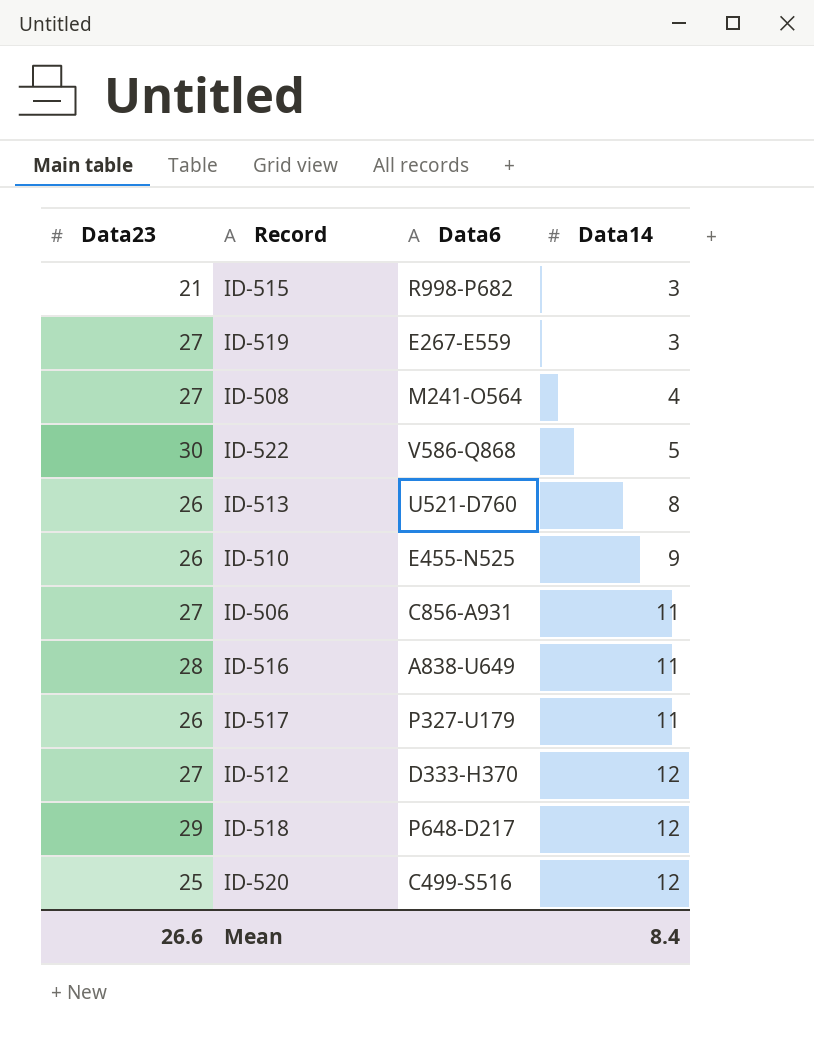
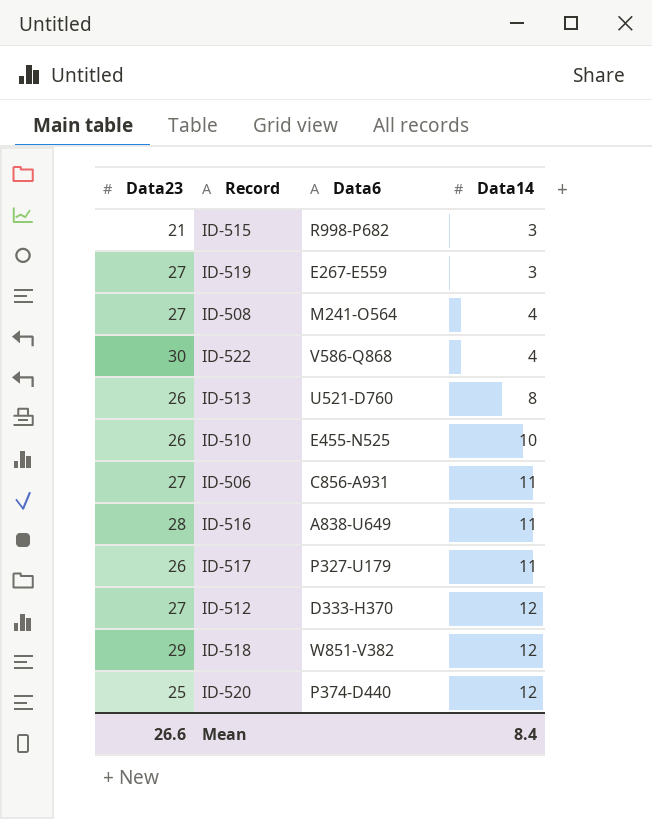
ID-522 | Data14: 5 -> 4
ID-510 | Data14: 9 -> 10
ID-518 | Data6: P648-D217 -> W851-V382
ID-520 | Data6: C499-S516 -> P374-D440

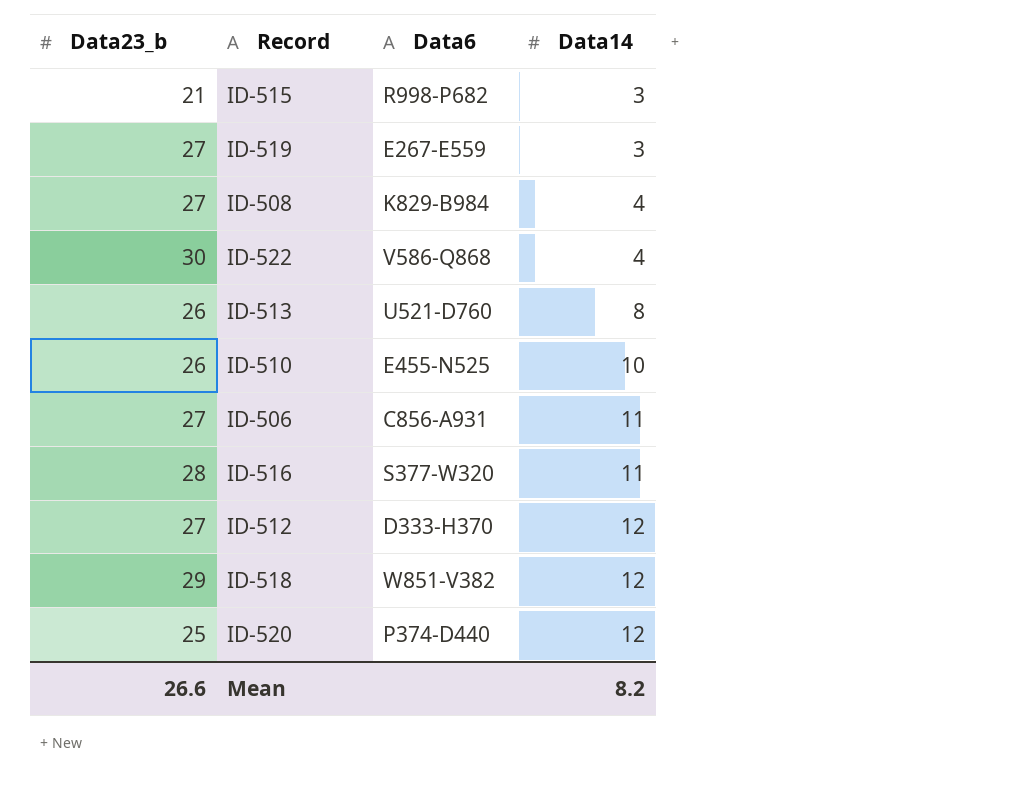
column name: Data23 -> Data23_b
row ID-517: 26 | P327-U179 | 11 -> none
ID-508 | Data6: M241-O564 -> K829-B984
ID-516 | Data6: A838-U649 -> S377-W320
Mean | Data14: 8.4 -> 8.2

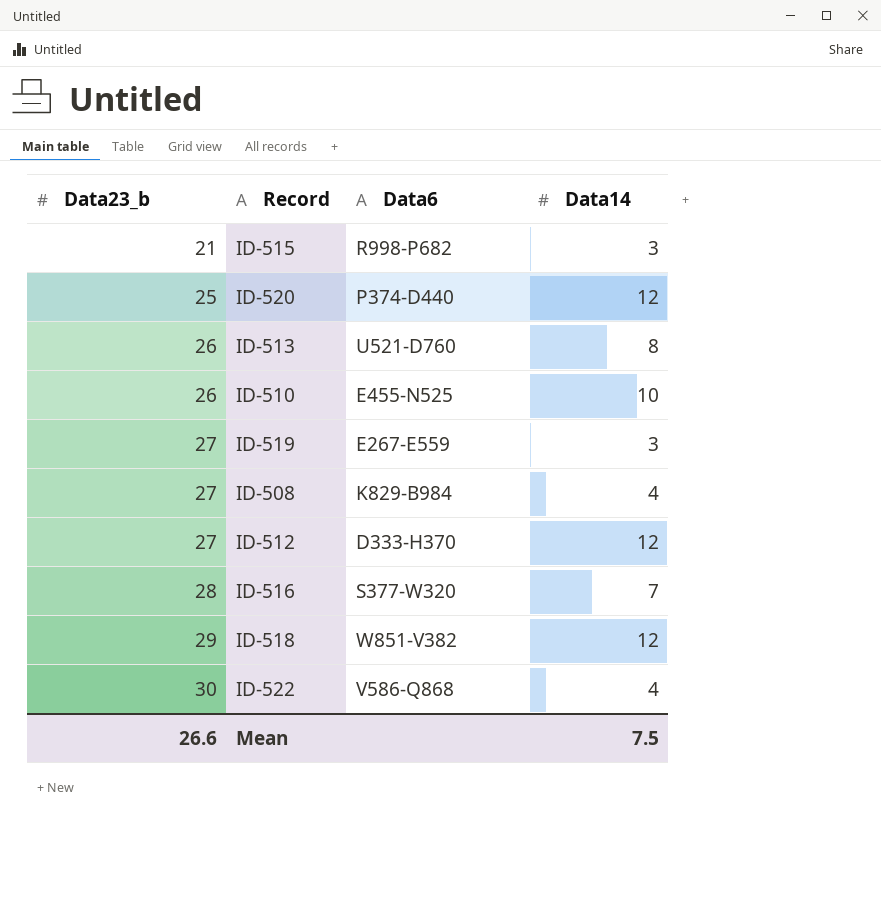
row order: Data14 ascending -> Data23_b ascending
row ID-506: 27 | C856-A931 | 11 -> none
ID-516 | Data14: 11 -> 7
Mean | Data14: 8.2 -> 7.5

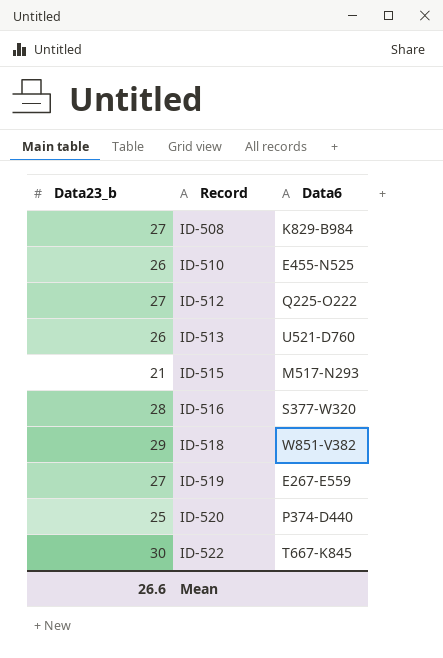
row order: Data23_b ascending -> Record ascending
column Data14 | position: 4 -> none
ID-512 | Data6: D333-H370 -> Q225-O222
ID-515 | Data6: R998-P682 -> M517-N293
ID-522 | Data6: V586-Q868 -> T667-K845

